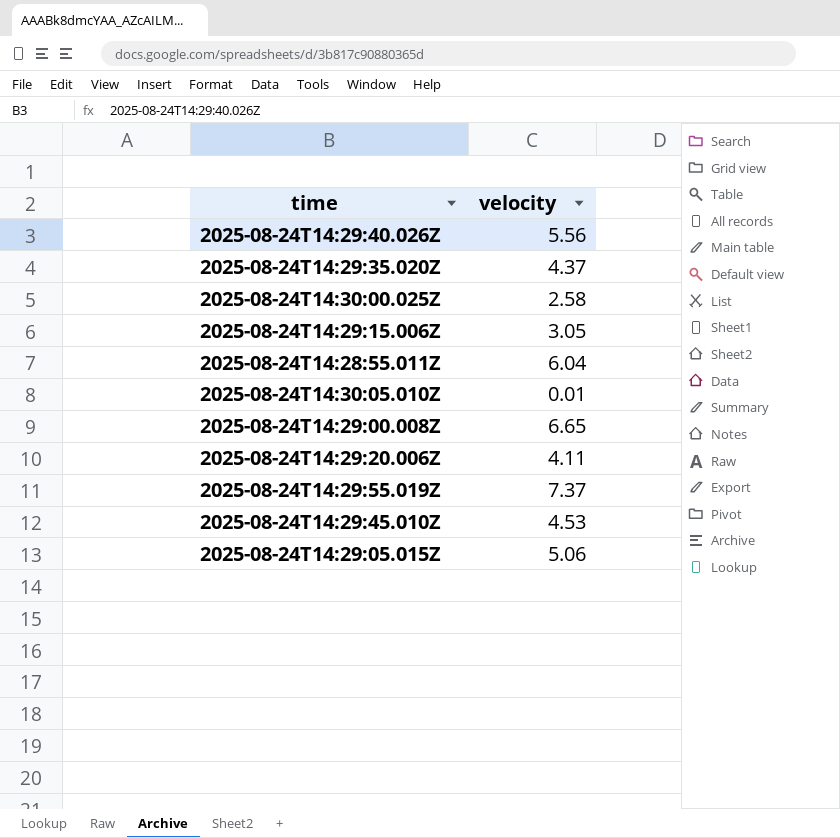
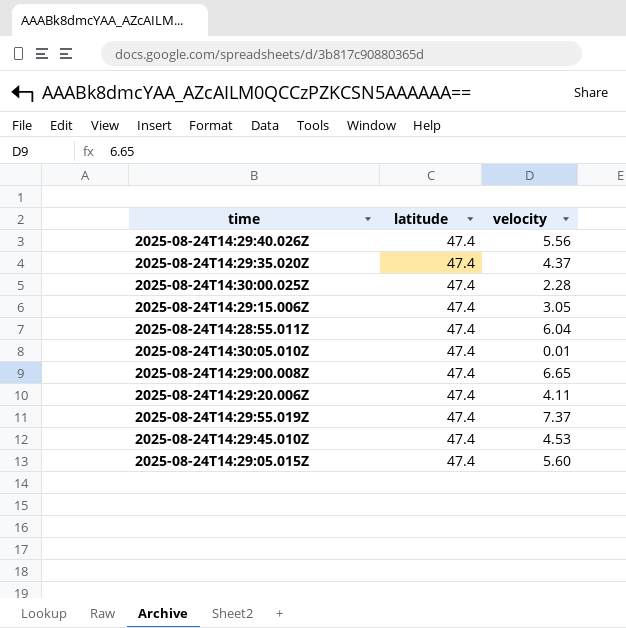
column latitude | position: none -> 2
2025-08-24T14:30:00.025Z | velocity: 2.58 -> 2.28
2025-08-24T14:29:05.015Z | velocity: 5.06 -> 5.60

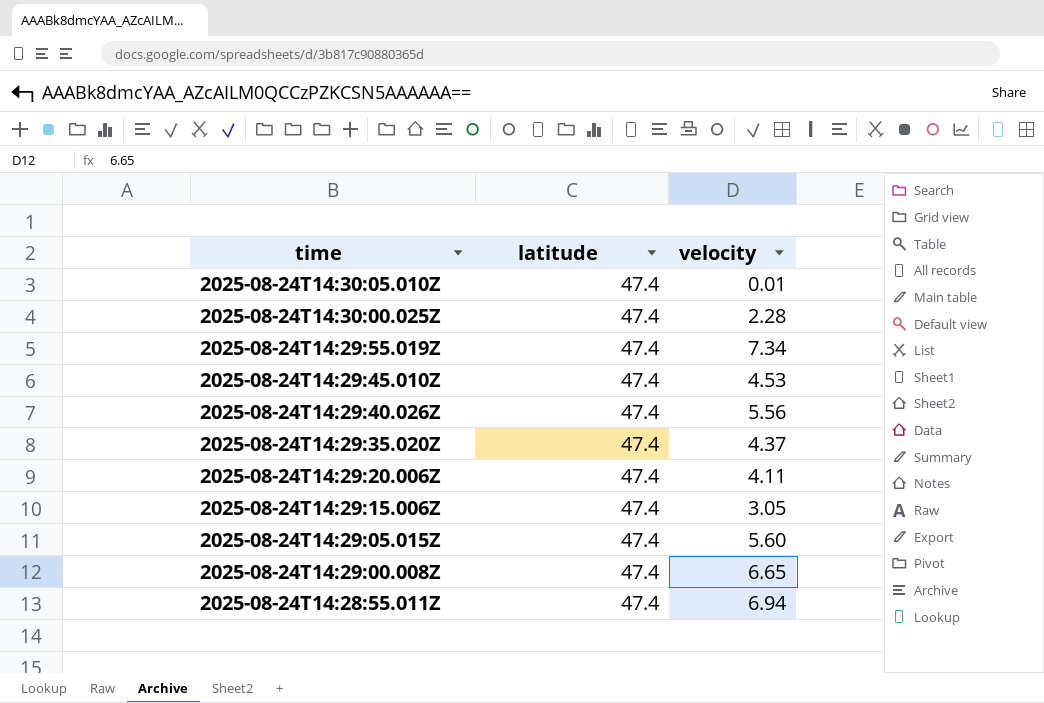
row order: none -> time descending
2025-08-24T14:29:55.019Z | velocity: 7.37 -> 7.34
2025-08-24T14:28:55.011Z | velocity: 6.04 -> 6.94

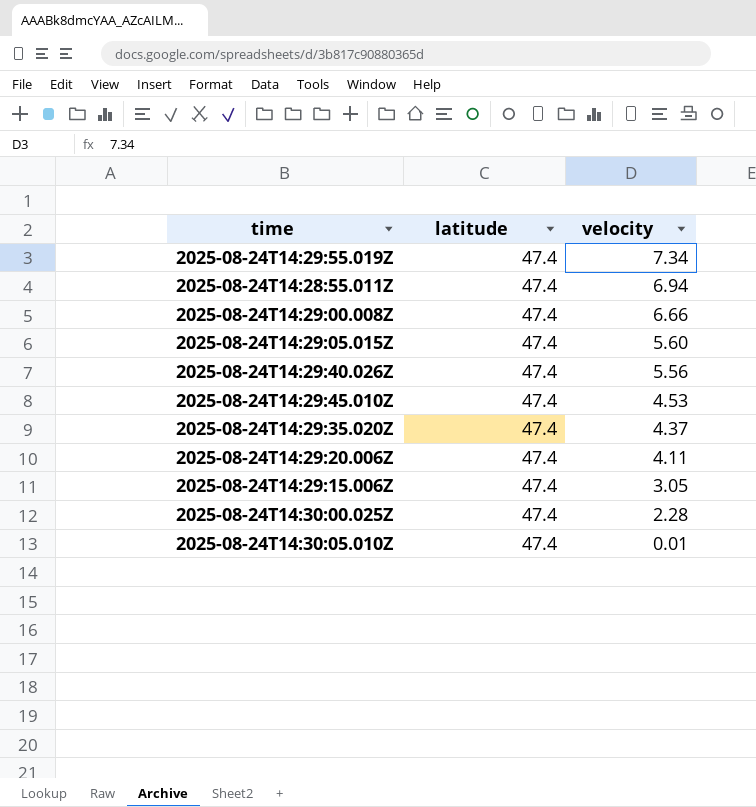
row order: time descending -> velocity descending
2025-08-24T14:29:00.008Z | velocity: 6.65 -> 6.66

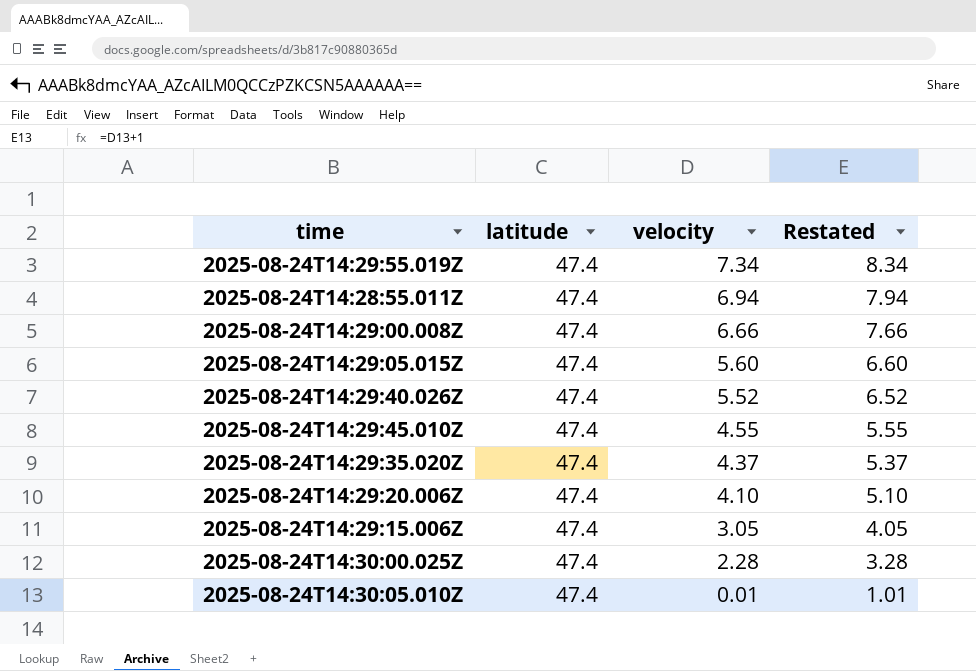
column Restated | formula: none -> [velocity] + 1
2025-08-24T14:29:40.026Z | velocity: 5.56 -> 5.52
2025-08-24T14:29:45.010Z | velocity: 4.53 -> 4.55
2025-08-24T14:29:20.006Z | velocity: 4.11 -> 4.10

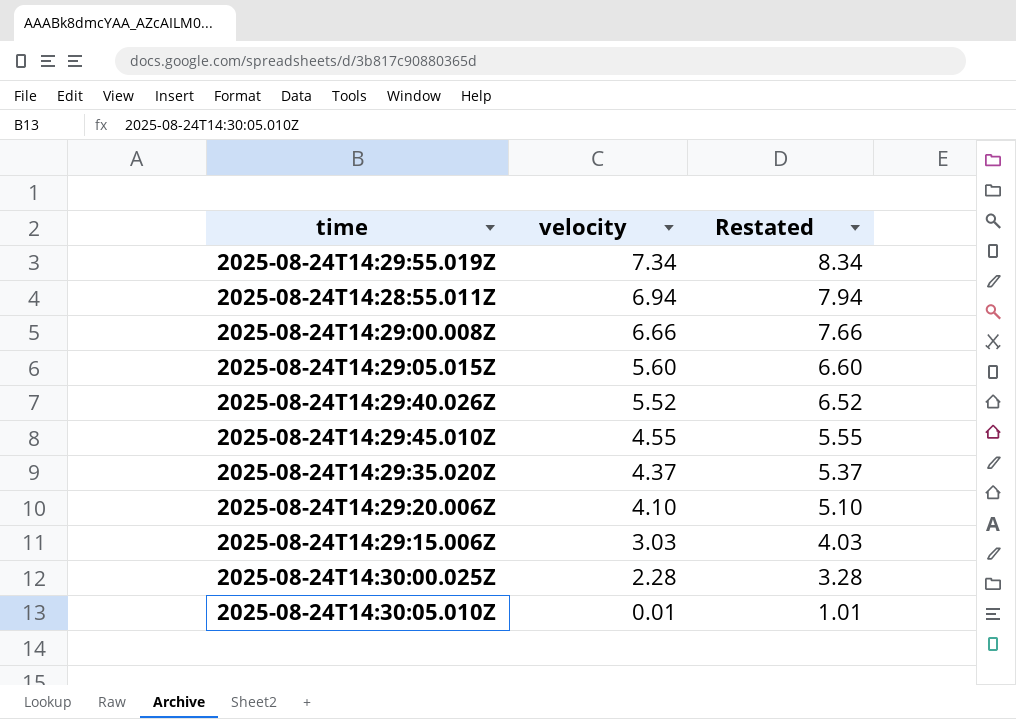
column latitude | position: 2 -> none
2025-08-24T14:29:15.006Z | velocity: 3.05 -> 3.03
2025-08-24T14:29:15.006Z | Restated: 4.05 -> 4.03

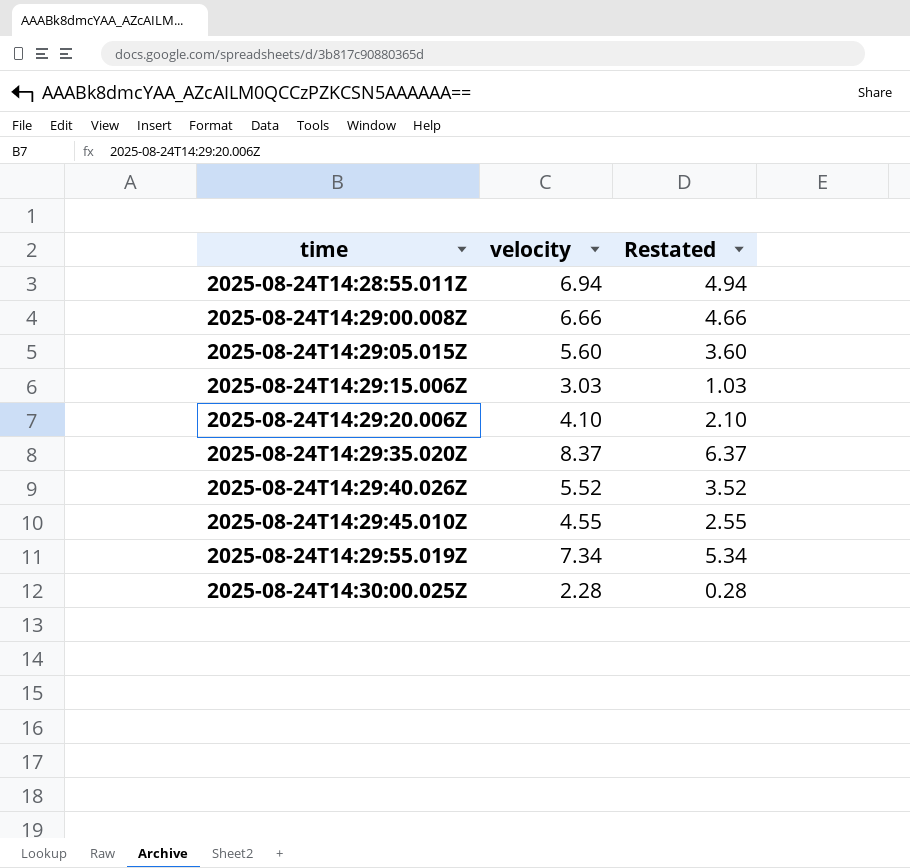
row order: velocity descending -> time ascending
column Restated | formula: [velocity] + 1 -> [velocity] - 2
row 2025-08-24T14:30:05.010Z: 0.01 | 1.01 -> none
2025-08-24T14:29:35.020Z | velocity: 4.37 -> 8.37

